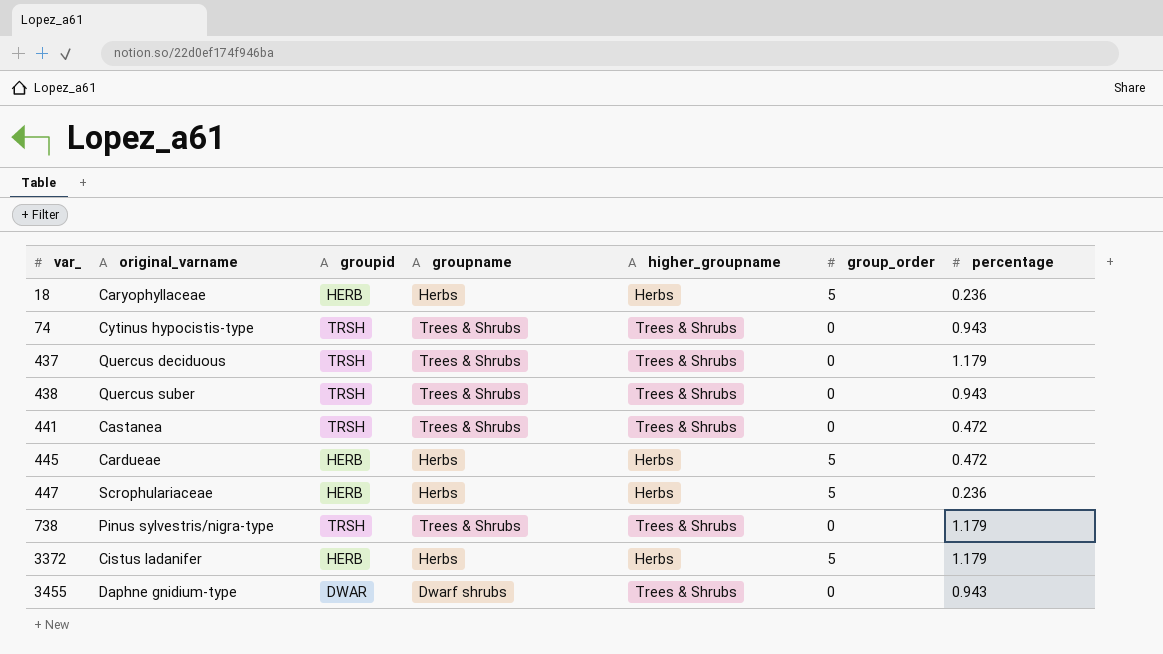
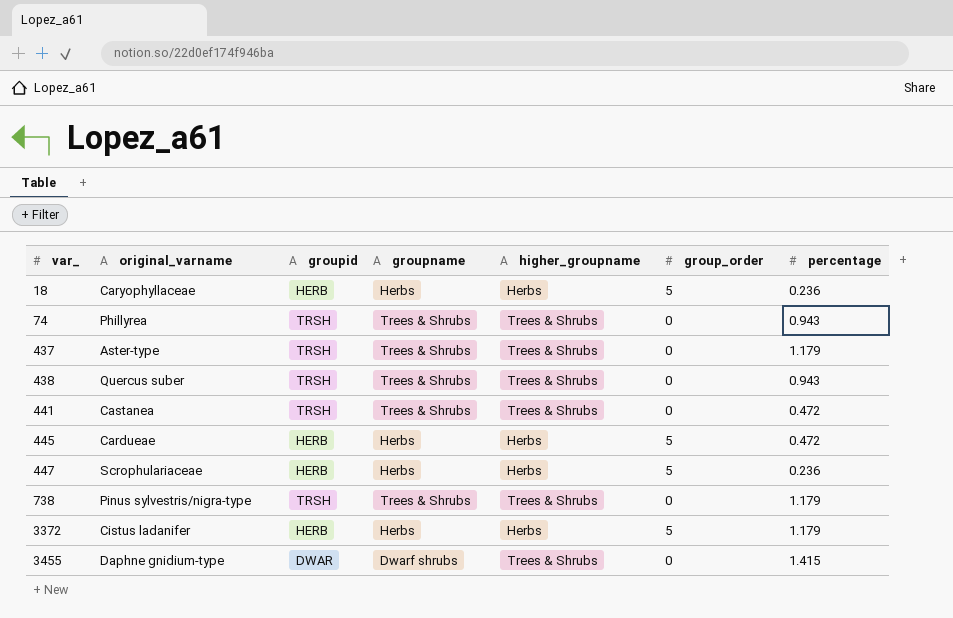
74 | original_varname: Cytinus hypocistis-type -> Phillyrea
437 | original_varname: Quercus deciduous -> Aster-type
3455 | percentage: 0.943 -> 1.415

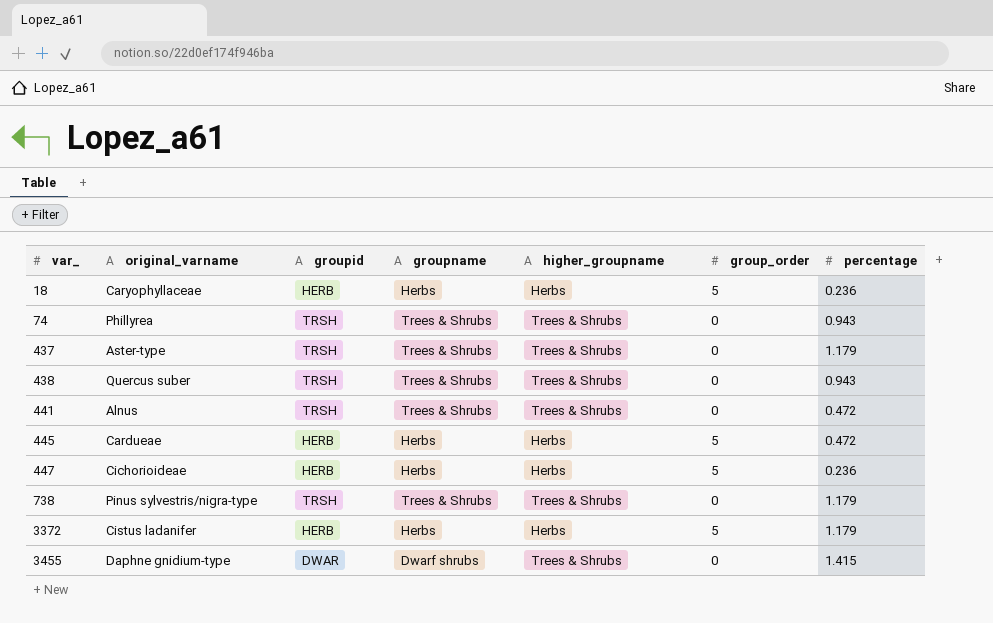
441 | original_varname: Castanea -> Alnus
447 | original_varname: Scrophulariaceae -> Cichorioideae

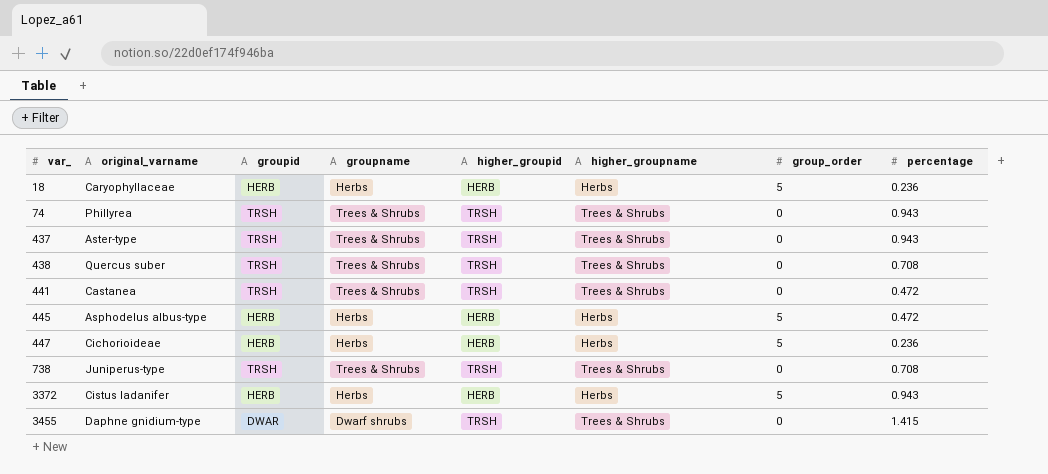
column higher_groupid | position: none -> 5
437 | percentage: 1.179 -> 0.943
438 | percentage: 0.943 -> 0.708
441 | original_varname: Alnus -> Castanea
445 | original_varname: Cardueae -> Asphodelus albus-type
738 | original_varname: Pinus sylvestris/nigra-type -> Juniperus-type
738 | percentage: 1.179 -> 0.708
3372 | percentage: 1.179 -> 0.943

